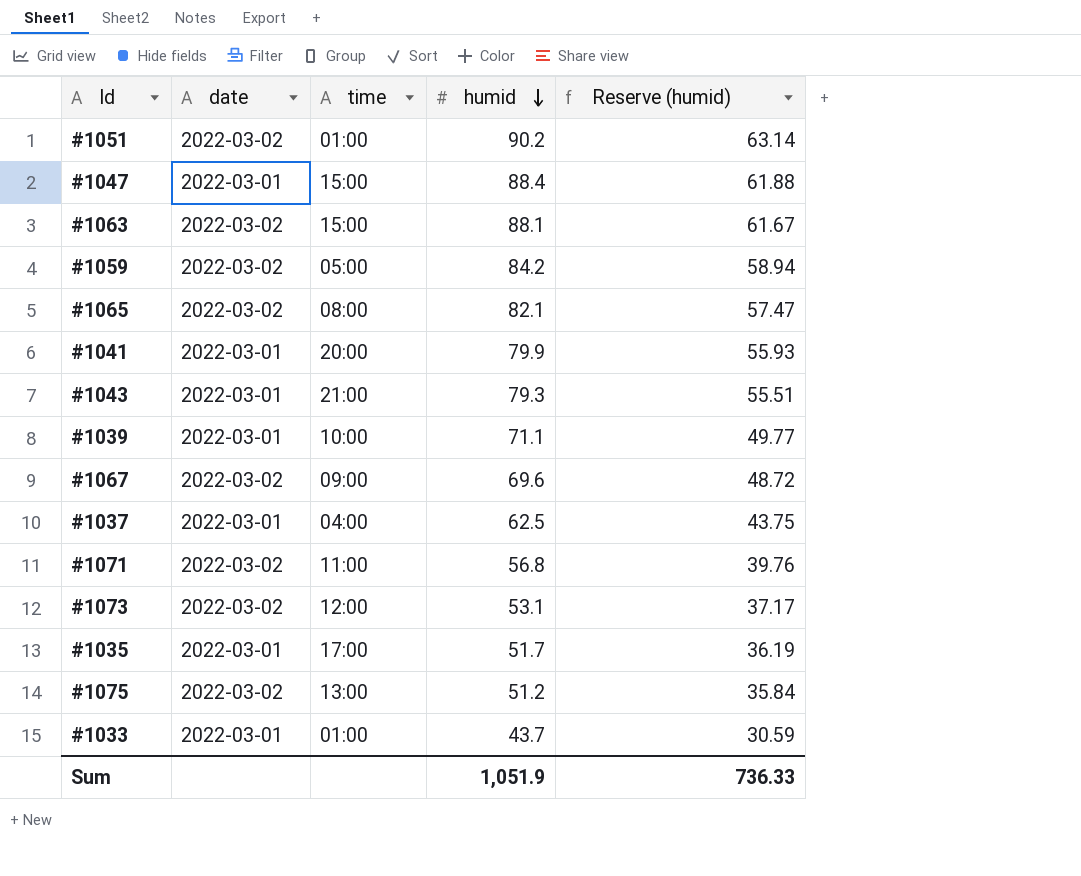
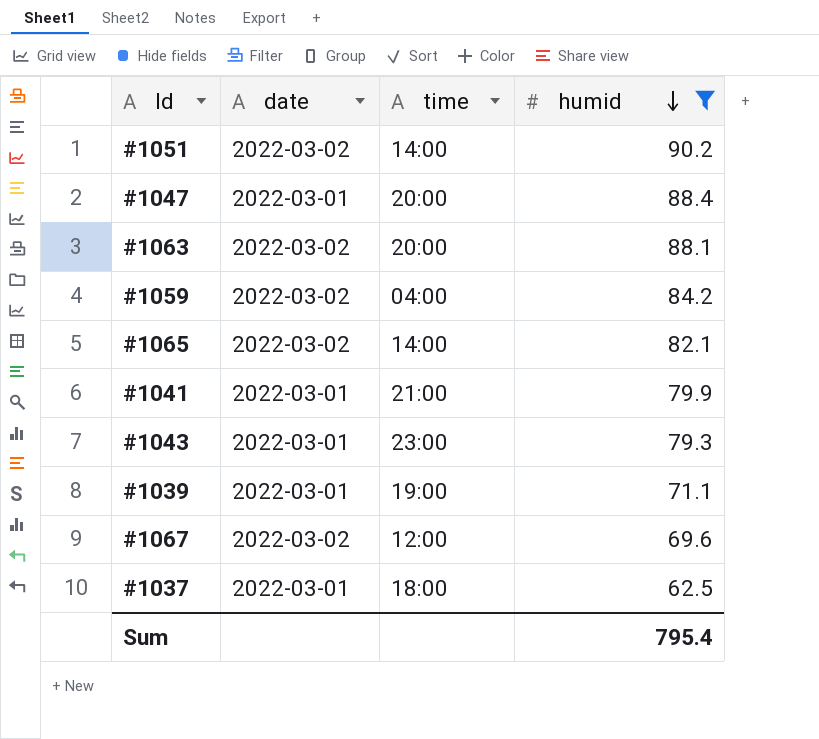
filter: none -> humid >= 62.5
column Reserve (humid) | formula: [humid] * 0.7 -> none
#1051 | time: 01:00 -> 14:00
#1047 | time: 15:00 -> 20:00
#1063 | time: 15:00 -> 20:00
#1059 | time: 05:00 -> 04:00
#1065 | time: 08:00 -> 14:00
#1041 | time: 20:00 -> 21:00
#1043 | time: 21:00 -> 23:00
#1039 | time: 10:00 -> 19:00
#1067 | time: 09:00 -> 12:00
#1037 | time: 04:00 -> 18:00
Sum | humid: 1,051.9 -> 795.4

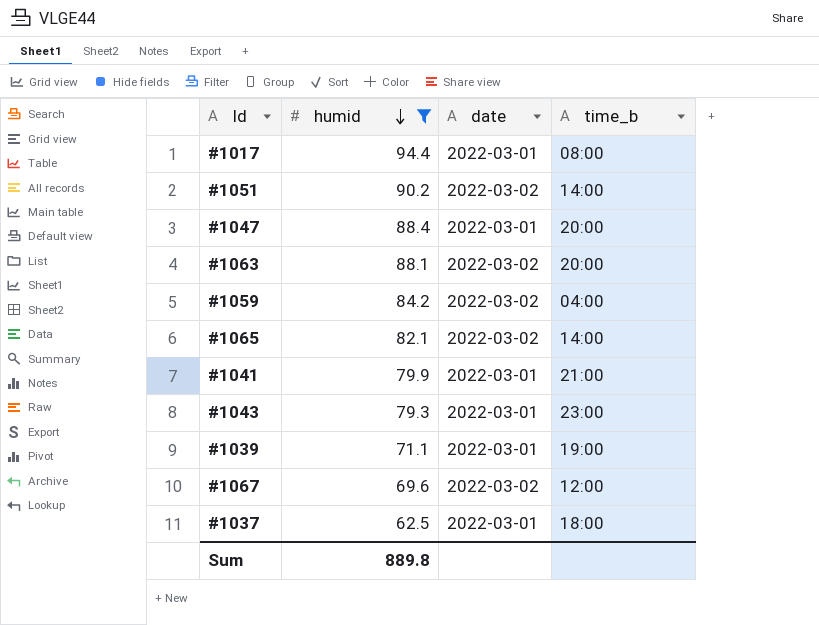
column humid | position: 4 -> 2
column name: time -> time_b
row #1017: none -> 94.4 | 2022-03-01 | 08:00
Sum | humid: 795.4 -> 889.8

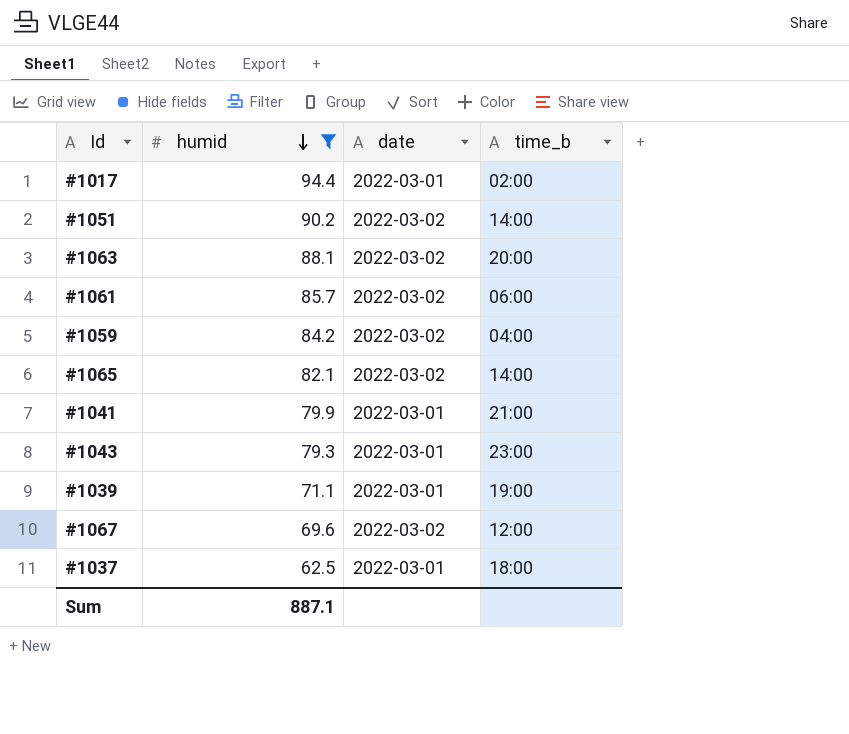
row #1047: 88.4 | 2022-03-01 | 20:00 -> none
#1017 | time_b: 08:00 -> 02:00
row #1061: none -> 85.7 | 2022-03-02 | 06:00
Sum | humid: 889.8 -> 887.1

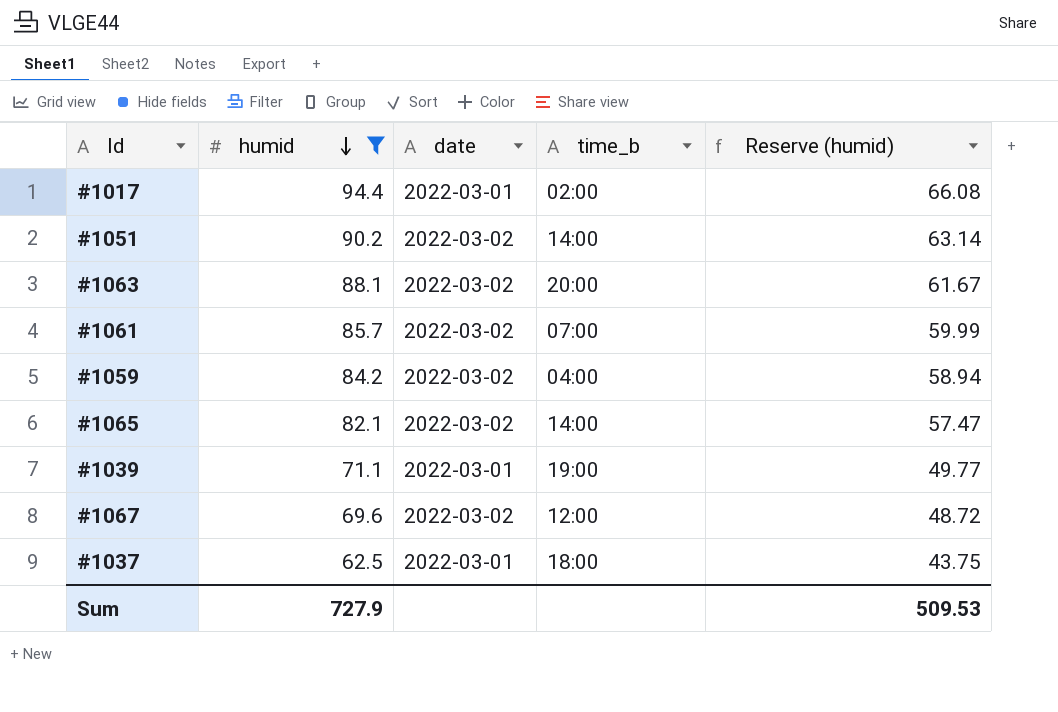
column Reserve (humid) | formula: none -> [humid] * 0.7
row #1041: 79.9 | 2022-03-01 | 21:00 -> none
row #1043: 79.3 | 2022-03-01 | 23:00 -> none
#1061 | time_b: 06:00 -> 07:00
Sum | humid: 887.1 -> 727.9

